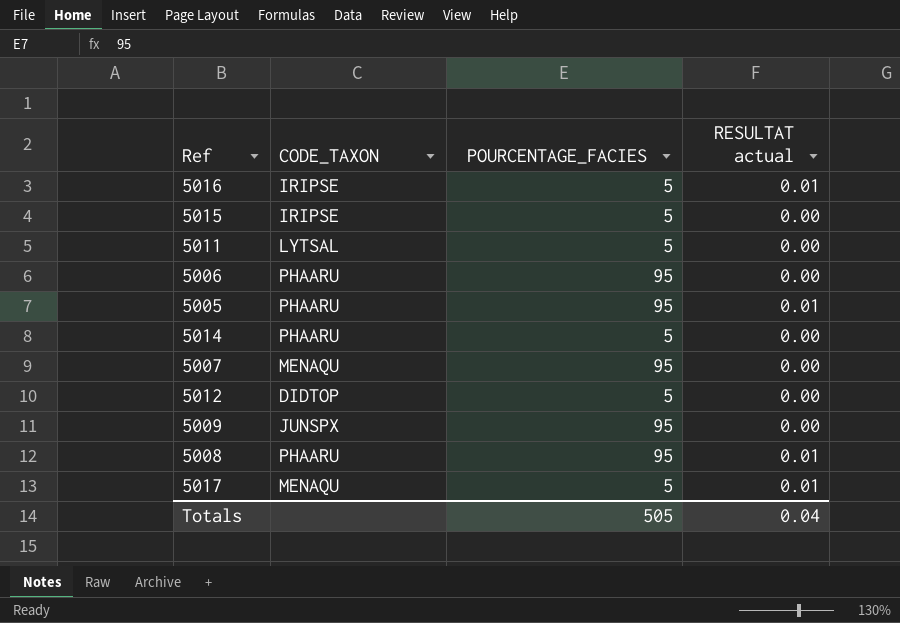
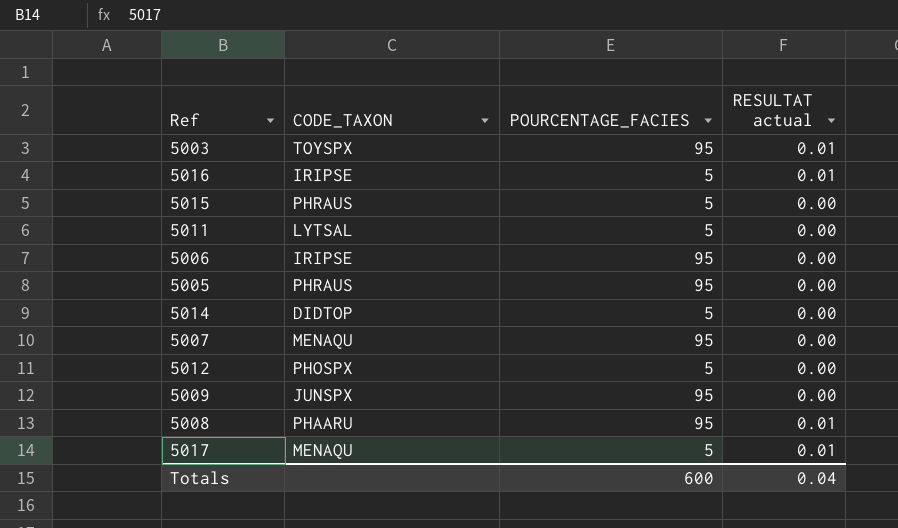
row 5003: none -> TOYSPX | 95 | 0.01
5015 | CODE_TAXON: IRIPSE -> PHRAUS
5006 | CODE_TAXON: PHAARU -> IRIPSE
5005 | CODE_TAXON: PHAARU -> PHRAUS
5005 | RESULTAT actual: 0.01 -> 0.00
5014 | CODE_TAXON: PHAARU -> DIDTOP
5012 | CODE_TAXON: DIDTOP -> PHOSPX
Totals | POURCENTAGE_FACIES: 505 -> 600

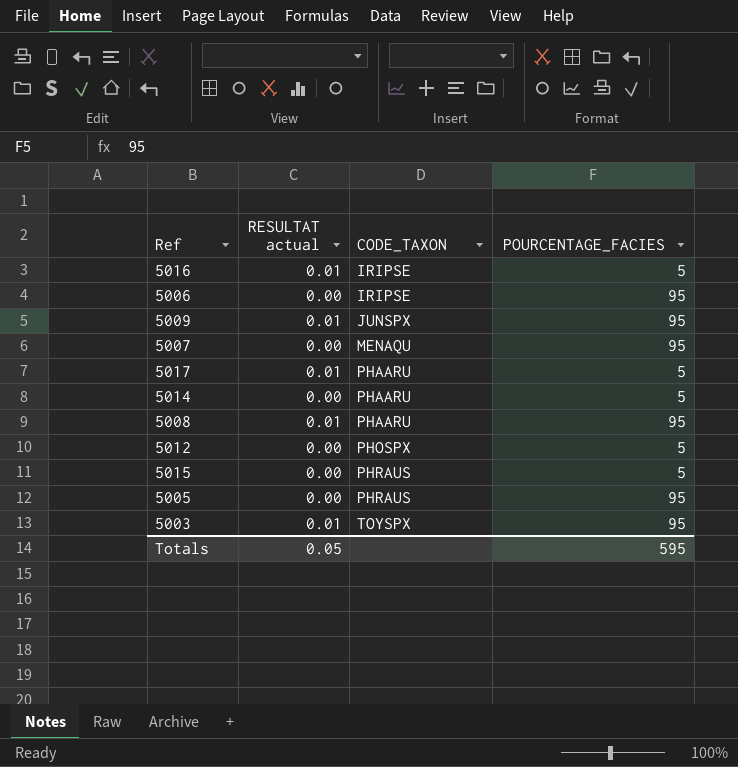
row order: none -> CODE_TAXON ascending
column RESULTAT actual | position: 4 -> 2
row 5011: LYTSAL | 5 | 0.00 -> none
5009 | RESULTAT actual: 0.00 -> 0.01
5017 | CODE_TAXON: MENAQU -> PHAARU
5014 | CODE_TAXON: DIDTOP -> PHAARU
Totals | RESULTAT actual: 0.04 -> 0.05
Totals | POURCENTAGE_FACIES: 600 -> 595

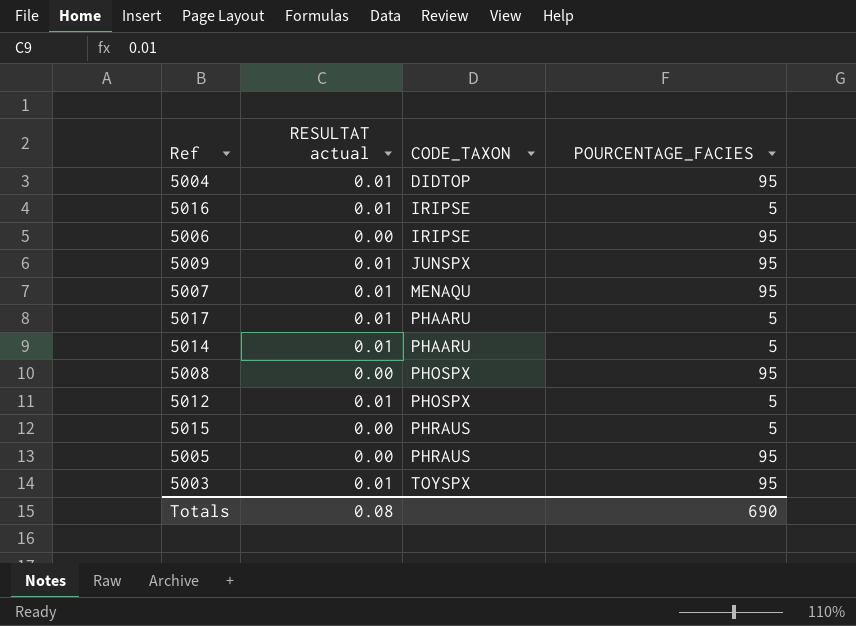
row 5004: none -> 0.01 | DIDTOP | 95
5007 | RESULTAT actual: 0.00 -> 0.01
5014 | RESULTAT actual: 0.00 -> 0.01
5008 | RESULTAT actual: 0.01 -> 0.00
5008 | CODE_TAXON: PHAARU -> PHOSPX
5012 | RESULTAT actual: 0.00 -> 0.01
Totals | RESULTAT actual: 0.05 -> 0.08
Totals | POURCENTAGE_FACIES: 595 -> 690

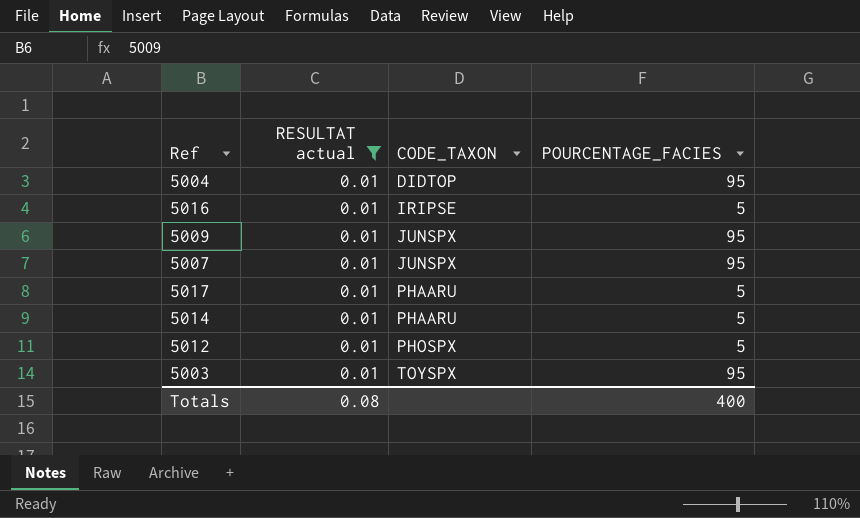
filter: none -> RESULTAT actual = 0.01
5007 | CODE_TAXON: MENAQU -> JUNSPX
Totals | POURCENTAGE_FACIES: 690 -> 400

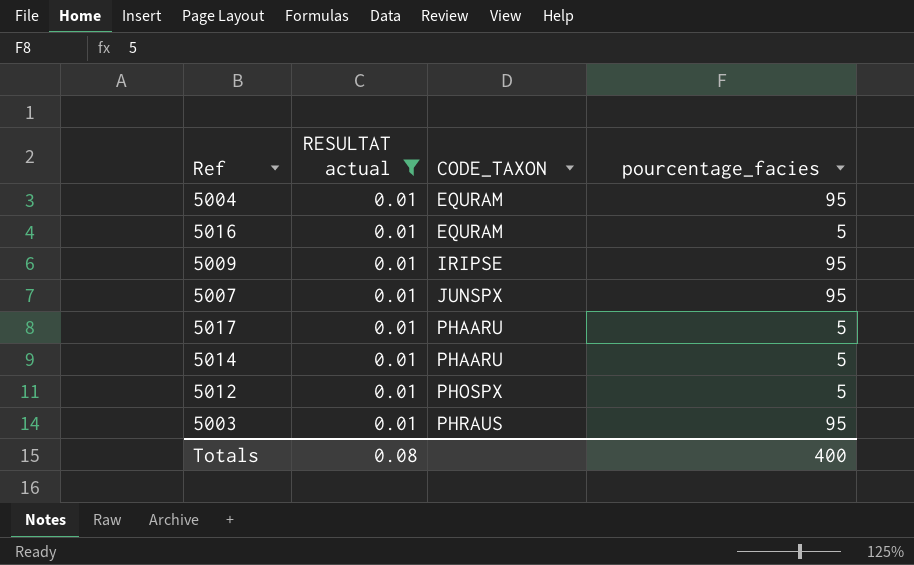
column name: POURCENTAGE_FACIES -> pourcentage_facies
5004 | CODE_TAXON: DIDTOP -> EQURAM
5016 | CODE_TAXON: IRIPSE -> EQURAM
5009 | CODE_TAXON: JUNSPX -> IRIPSE
5003 | CODE_TAXON: TOYSPX -> PHRAUS

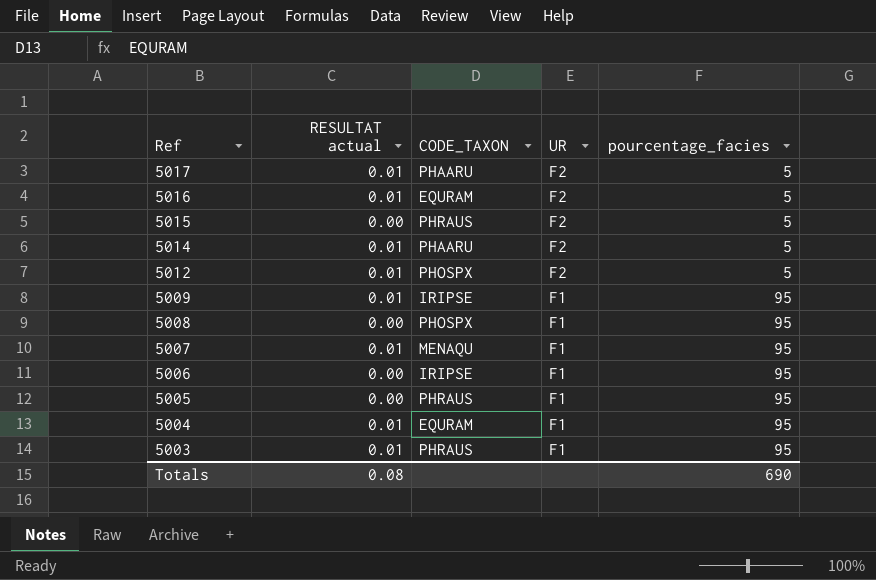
filter: RESULTAT actual = 0.01 -> none
row order: CODE_TAXON ascending -> Ref descending
column UR | position: none -> 4
5007 | CODE_TAXON: JUNSPX -> MENAQU
Totals | pourcentage_facies: 400 -> 690

